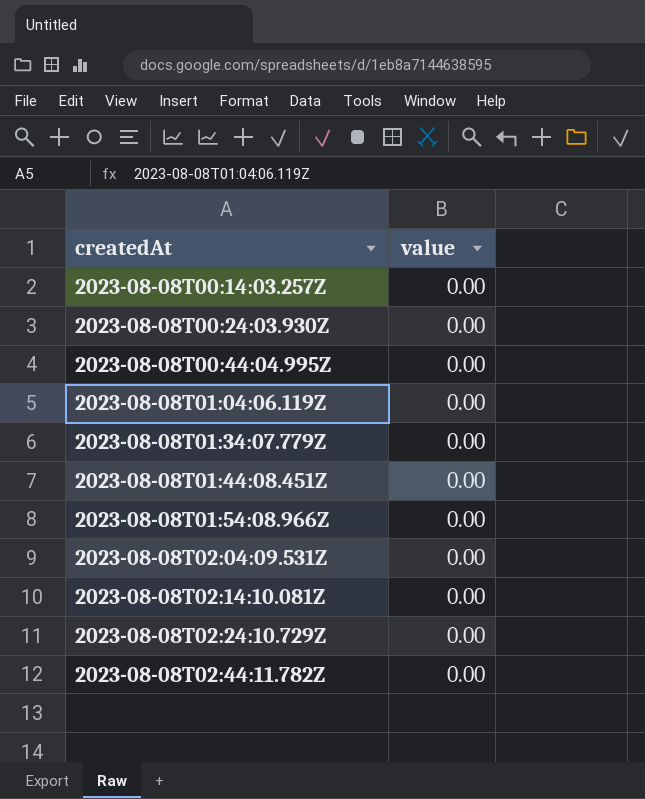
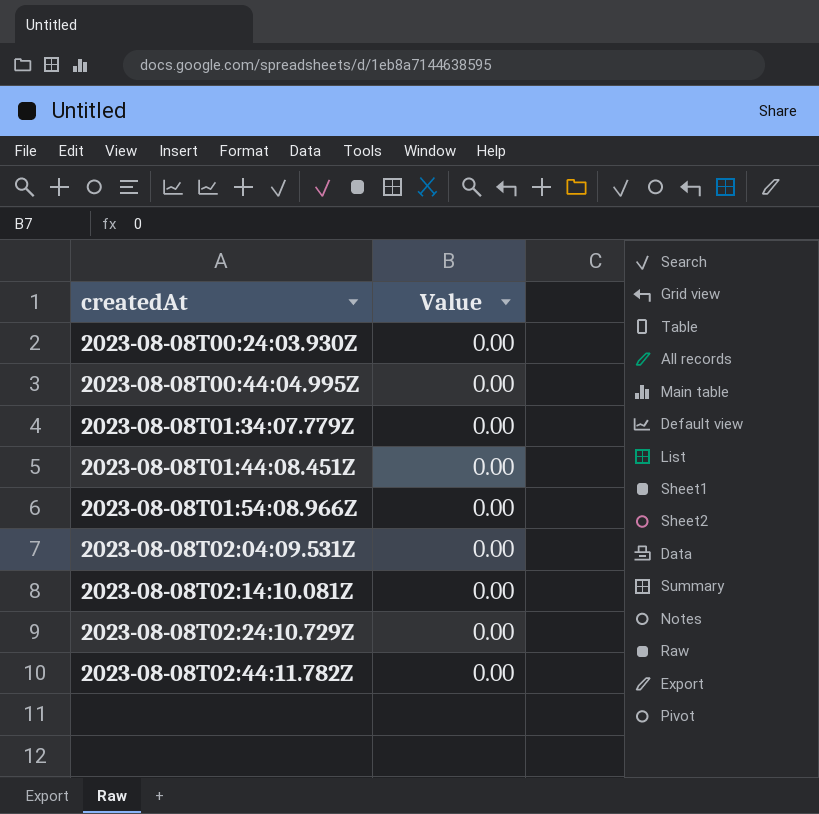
column name: value -> Value
row 2023-08-08T00:14:03.257Z: 0.00 -> none
row 2023-08-08T01:04:06.119Z: 0.00 -> none

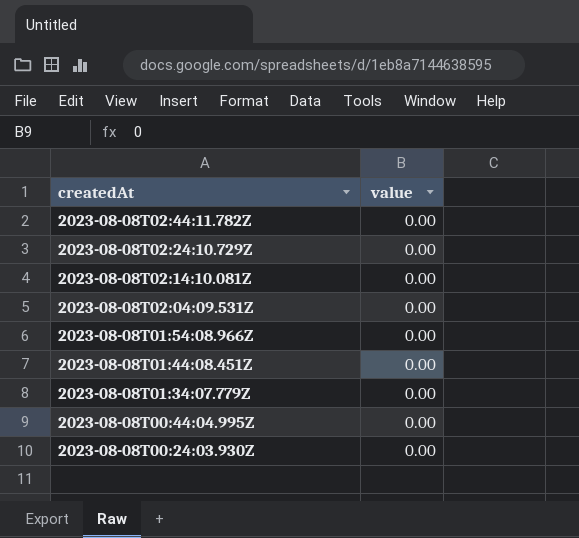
row order: createdAt ascending -> createdAt descending
column name: Value -> value

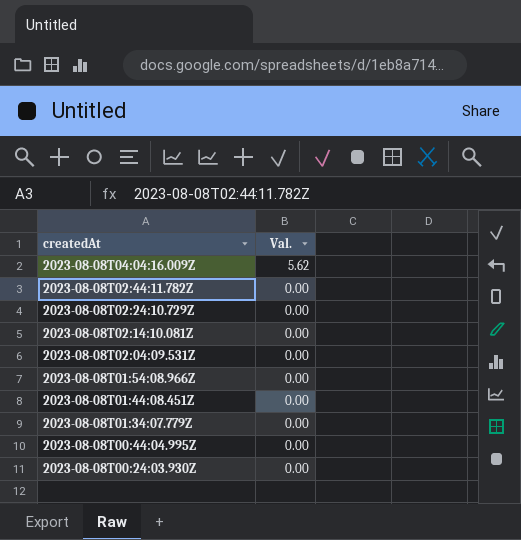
column name: value -> Val.
row 2023-08-08T04:04:16.009Z: none -> 5.62

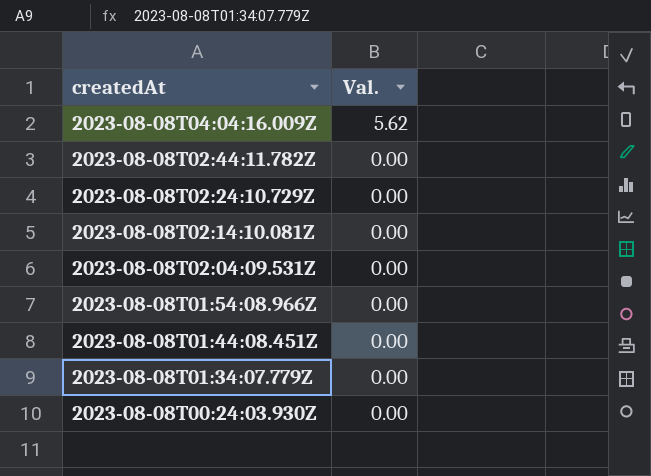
row 2023-08-08T00:44:04.995Z: 0.00 -> none

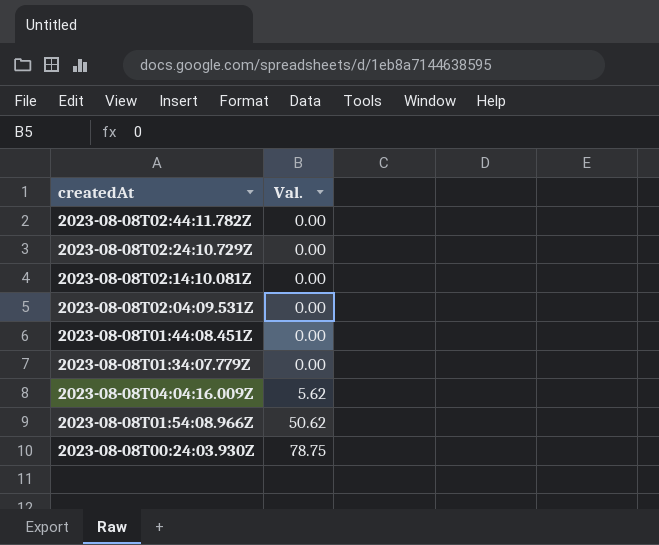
row order: createdAt descending -> Val. ascending
2023-08-08T01:54:08.966Z | Val.: 0.00 -> 50.62
2023-08-08T00:24:03.930Z | Val.: 0.00 -> 78.75

